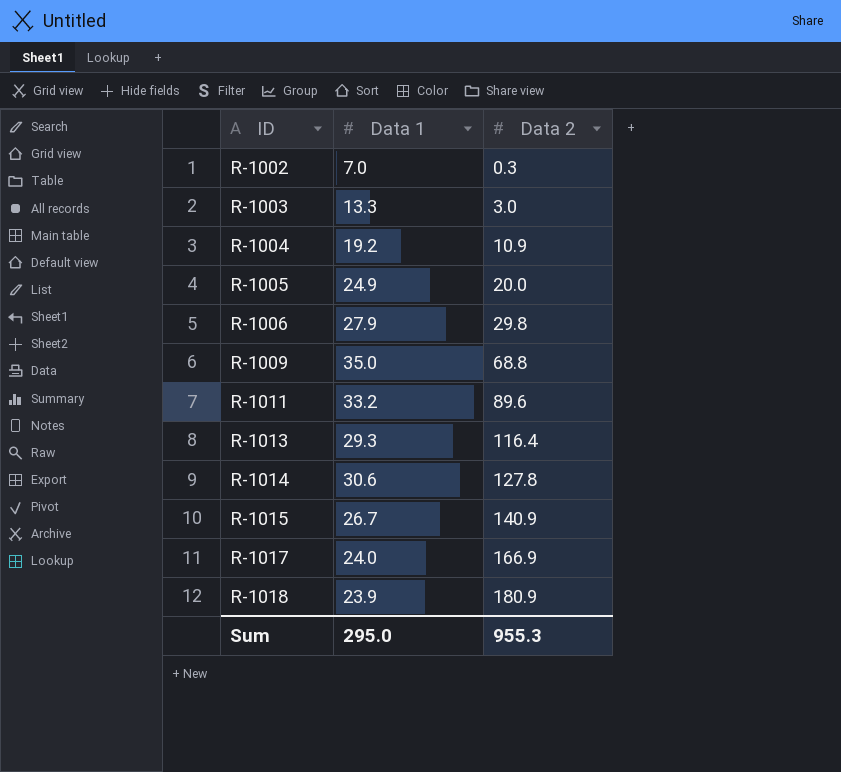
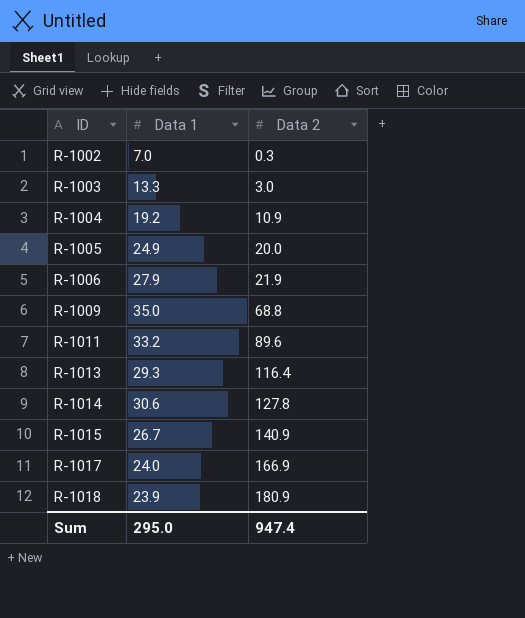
R-1006 | Data 2: 29.8 -> 21.9
Sum | Data 2: 955.3 -> 947.4

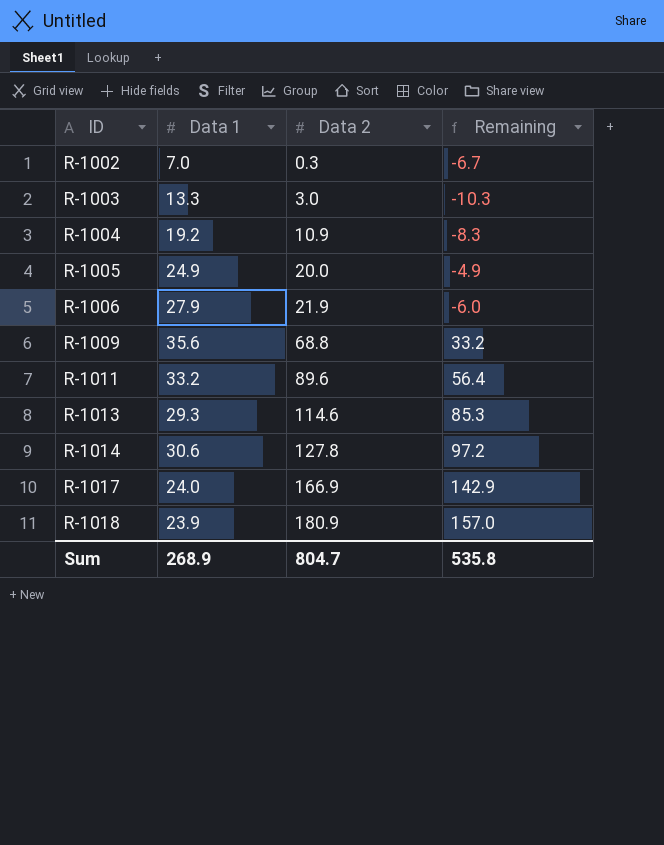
column Remaining | formula: none -> [Data 2] - [Data 1]
row R-1015: 26.7 | 140.9 -> none
R-1009 | Data 1: 35.0 -> 35.6
R-1013 | Data 2: 116.4 -> 114.6
Sum | Data 1: 295.0 -> 268.9
Sum | Data 2: 947.4 -> 804.7

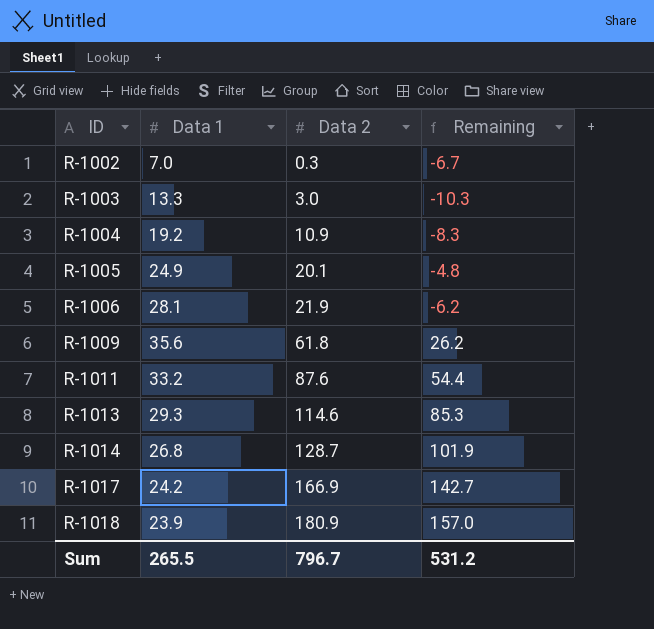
R-1005 | Data 2: 20.0 -> 20.1
R-1005 | Remaining: -4.9 -> -4.8
R-1006 | Data 1: 27.9 -> 28.1
R-1006 | Remaining: -6.0 -> -6.2
R-1009 | Data 2: 68.8 -> 61.8
R-1009 | Remaining: 33.2 -> 26.2
R-1011 | Data 2: 89.6 -> 87.6
R-1011 | Remaining: 56.4 -> 54.4
R-1014 | Data 1: 30.6 -> 26.8
R-1014 | Data 2: 127.8 -> 128.7
R-1014 | Remaining: 97.2 -> 101.9
R-1017 | Data 1: 24.0 -> 24.2
R-1017 | Remaining: 142.9 -> 142.7
Sum | Data 1: 268.9 -> 265.5
Sum | Data 2: 804.7 -> 796.7
Sum | Remaining: 535.8 -> 531.2

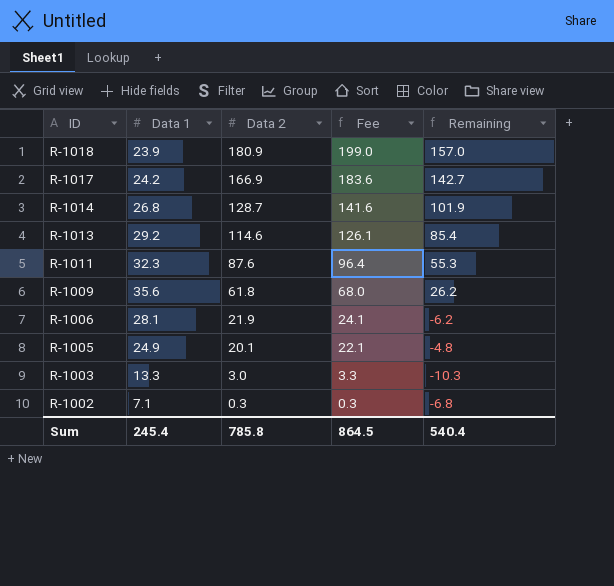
row order: ID ascending -> ID descending
column Fee | formula: none -> [Data 2] * 1.1
row R-1004: 19.2 | 10.9 | -8.3 -> none
R-1013 | Data 1: 29.3 -> 29.2
R-1013 | Remaining: 85.3 -> 85.4
R-1011 | Data 1: 33.2 -> 32.3
R-1011 | Remaining: 54.4 -> 55.3
R-1002 | Data 1: 7.0 -> 7.1
R-1002 | Remaining: -6.7 -> -6.8
Sum | Data 1: 265.5 -> 245.4
Sum | Data 2: 796.7 -> 785.8
Sum | Remaining: 531.2 -> 540.4

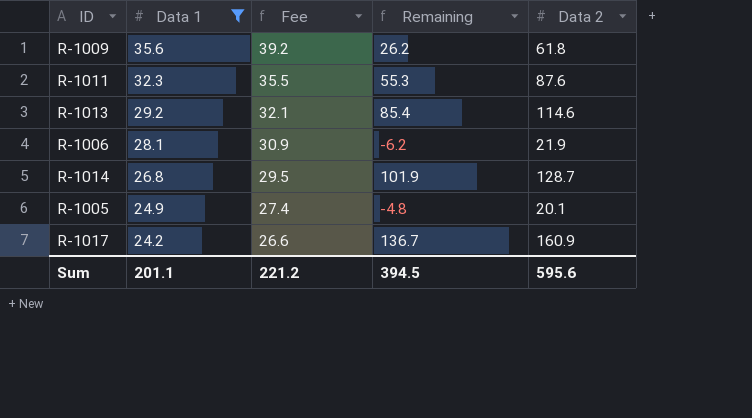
filter: none -> Data 1 >= 24.2
row order: ID descending -> Data 1 descending
column Fee | formula: [Data 2] * 1.1 -> [Data 1] * 1.1
column Data 2 | position: 3 -> 5
R-1017 | Remaining: 142.7 -> 136.7
R-1017 | Data 2: 166.9 -> 160.9
Sum | Data 1: 245.4 -> 201.1
Sum | Fee: 864.5 -> 221.2
Sum | Remaining: 540.4 -> 394.5
Sum | Data 2: 785.8 -> 595.6

